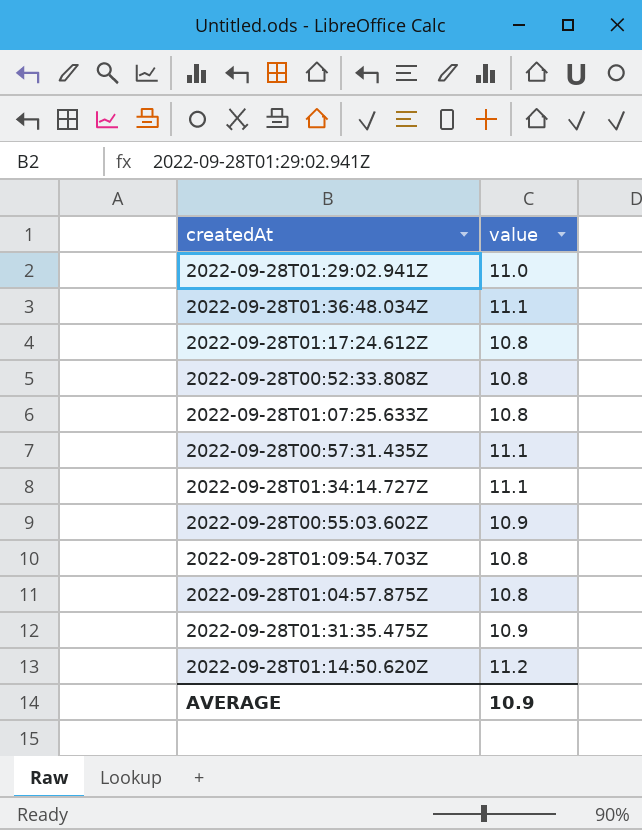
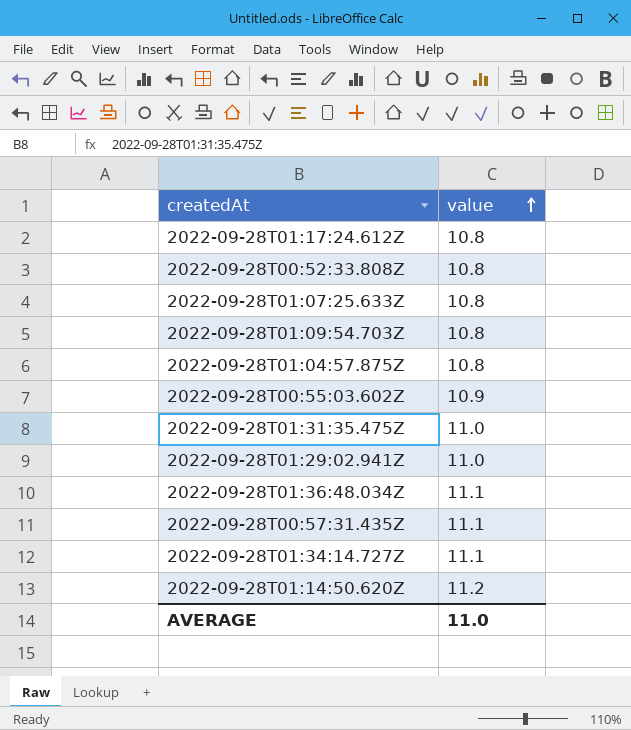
row order: none -> value ascending
2022-09-28T01:31:35.475Z | value: 10.9 -> 11.0
AVERAGE | value: 10.9 -> 11.0

